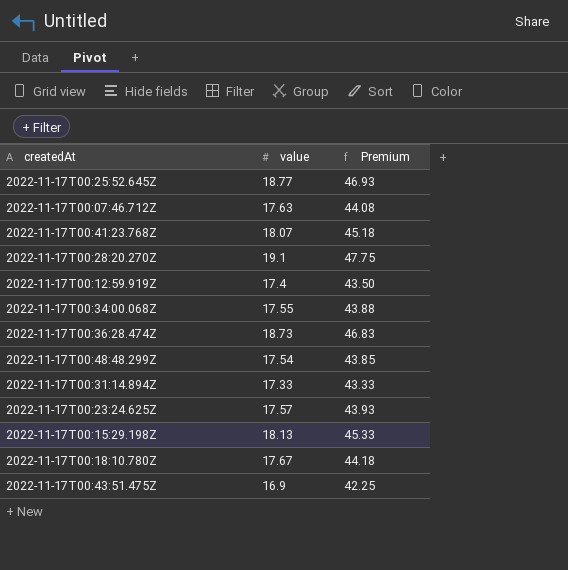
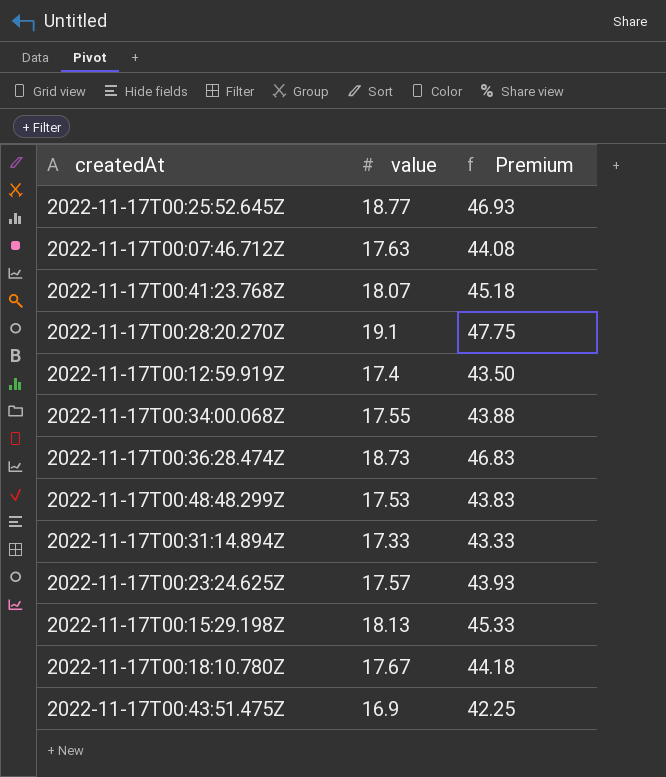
2022-11-17T00:48:48.299Z | value: 17.54 -> 17.53
2022-11-17T00:48:48.299Z | Premium: 43.85 -> 43.83

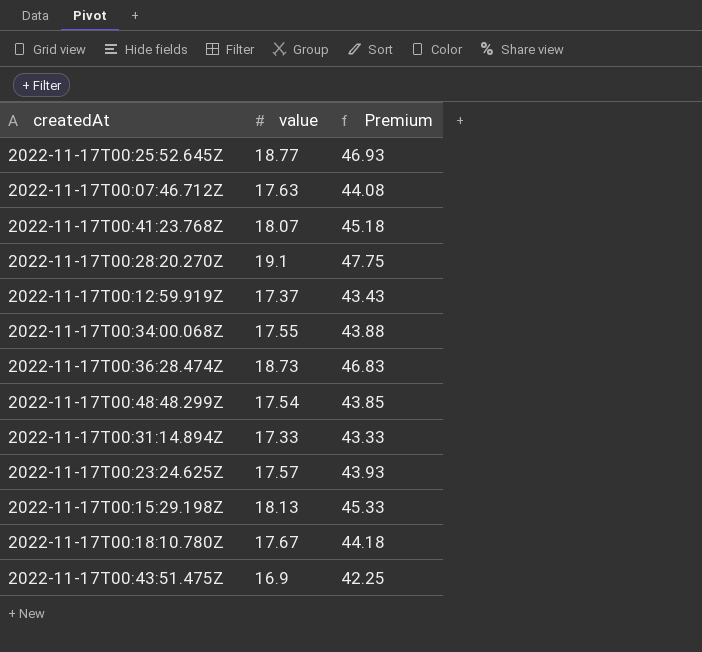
2022-11-17T00:12:59.919Z | value: 17.4 -> 17.37
2022-11-17T00:12:59.919Z | Premium: 43.50 -> 43.43
2022-11-17T00:48:48.299Z | value: 17.53 -> 17.54
2022-11-17T00:48:48.299Z | Premium: 43.83 -> 43.85

